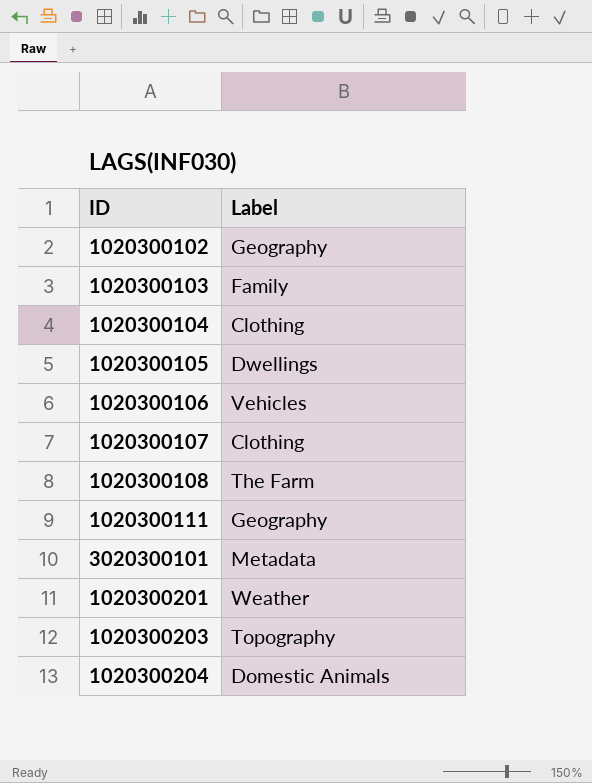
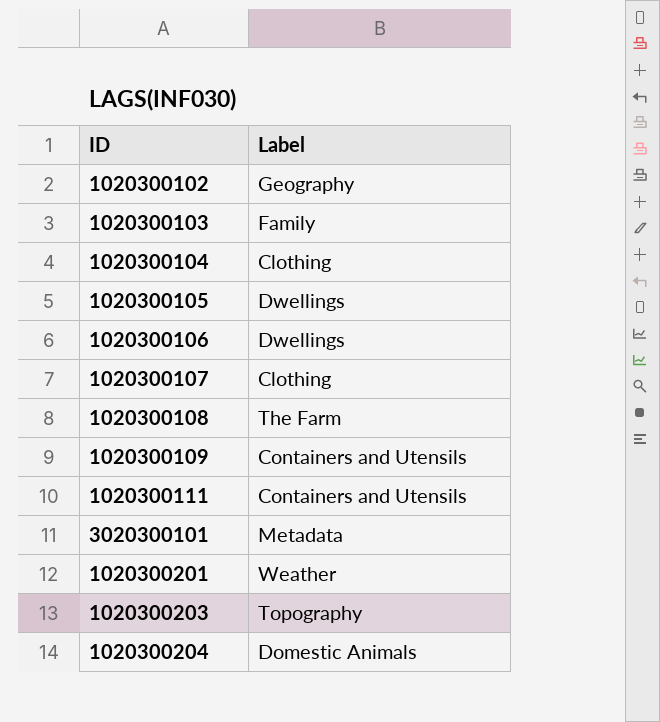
1020300106 | Label: Vehicles -> Dwellings
row 1020300109: none -> Containers and Utensils
1020300111 | Label: Geography -> Containers and Utensils

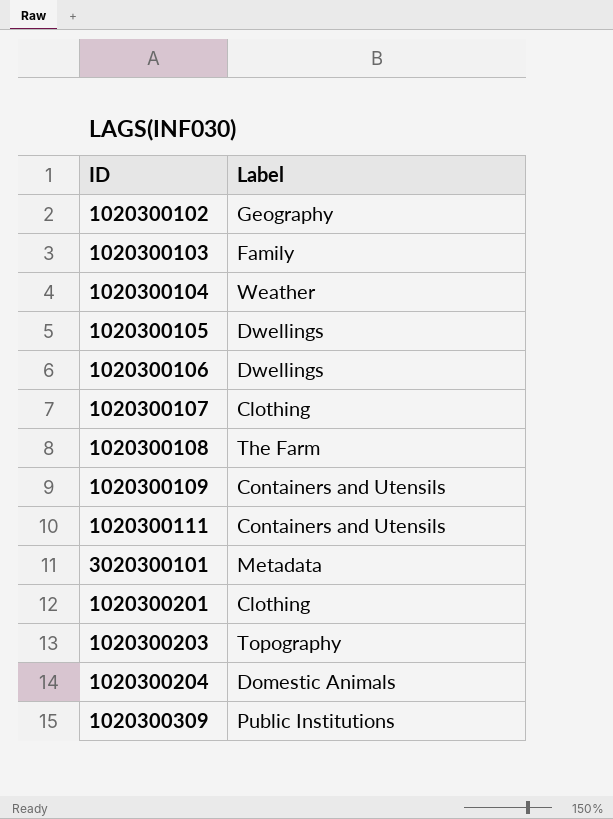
1020300104 | Label: Clothing -> Weather
1020300201 | Label: Weather -> Clothing
row 1020300309: none -> Public Institutions

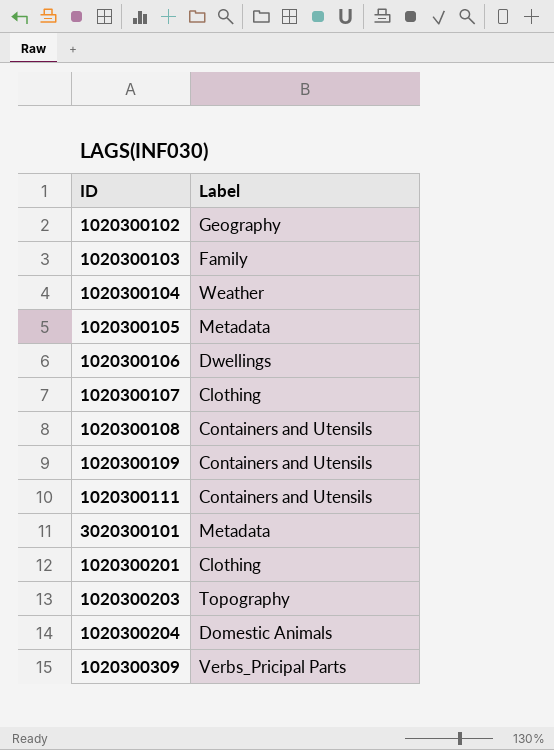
1020300105 | Label: Dwellings -> Metadata
1020300108 | Label: The Farm -> Containers and Utensils
1020300309 | Label: Public Institutions -> Verbs_Pricipal Parts

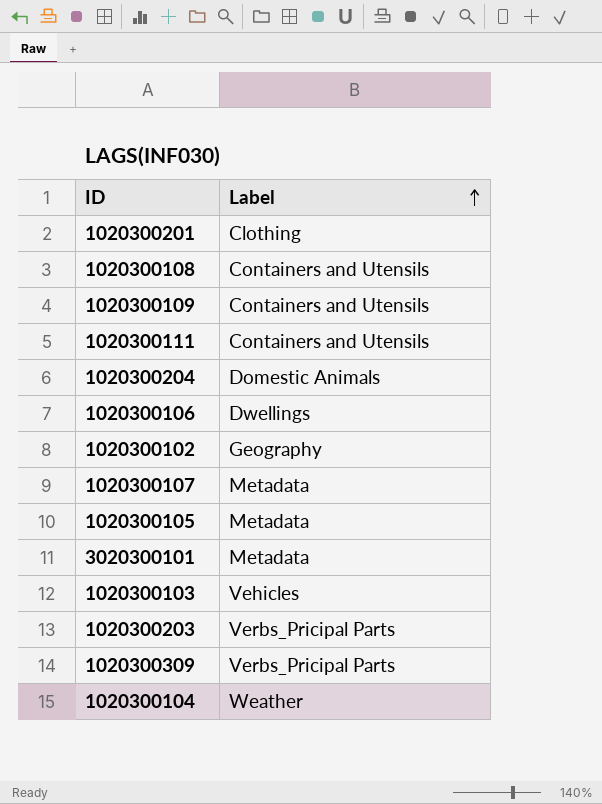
row order: none -> Label ascending
1020300107 | Label: Clothing -> Metadata
1020300103 | Label: Family -> Vehicles
1020300203 | Label: Topography -> Verbs_Pricipal Parts

